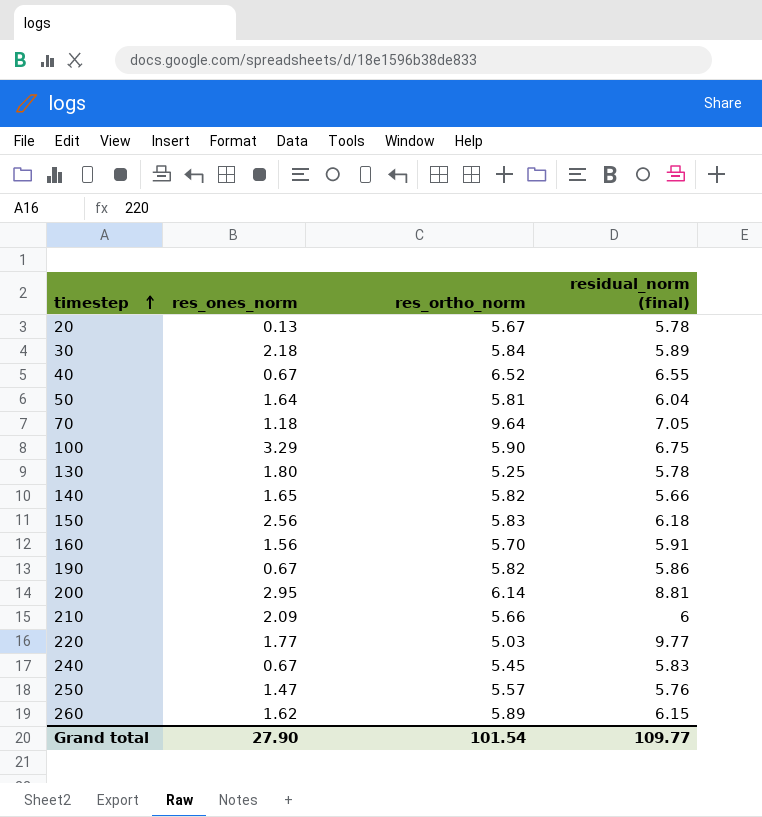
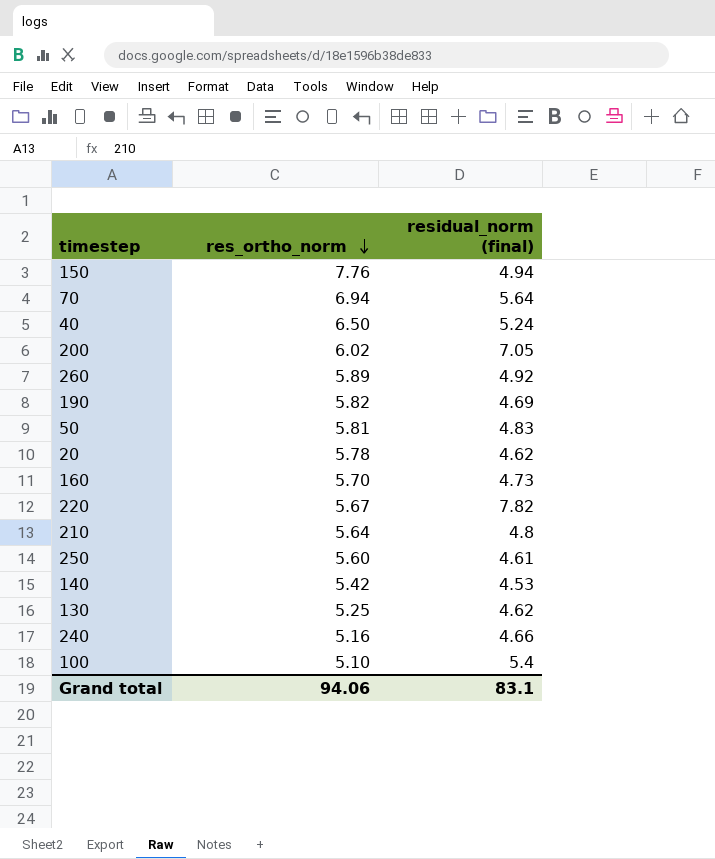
row order: timestep ascending -> res_ortho_norm descending
column res_ones_norm | position: 2 -> none
row 30: 2.18 | 5.84 | 5.89 -> none
150 | res_ortho_norm: 5.83 -> 7.76
150 | residual_norm (final): 6.18 -> 4.94
70 | res_ortho_norm: 9.64 -> 6.94
70 | residual_norm (final): 7.05 -> 5.64
40 | res_ortho_norm: 6.52 -> 6.50
40 | residual_norm (final): 6.55 -> 5.24
200 | res_ortho_norm: 6.14 -> 6.02
200 | residual_norm (final): 8.81 -> 7.05
260 | residual_norm (final): 6.15 -> 4.92
190 | residual_norm (final): 5.86 -> 4.69
50 | residual_norm (final): 6.04 -> 4.83
20 | res_ortho_norm: 5.67 -> 5.78
20 | residual_norm (final): 5.78 -> 4.62
160 | residual_norm (final): 5.91 -> 4.73
220 | res_ortho_norm: 5.03 -> 5.67
220 | residual_norm (final): 9.77 -> 7.82
210 | res_ortho_norm: 5.66 -> 5.64
210 | residual_norm (final): 6 -> 4.8
250 | res_ortho_norm: 5.57 -> 5.60
250 | residual_norm (final): 5.76 -> 4.61
140 | res_ortho_norm: 5.82 -> 5.42
140 | residual_norm (final): 5.66 -> 4.53
130 | residual_norm (final): 5.78 -> 4.62
240 | res_ortho_norm: 5.45 -> 5.16
240 | residual_norm (final): 5.83 -> 4.66
100 | res_ortho_norm: 5.90 -> 5.10
100 | residual_norm (final): 6.75 -> 5.4
Grand total | res_ortho_norm: 101.54 -> 94.06
Grand total | residual_norm (final): 109.77 -> 83.1

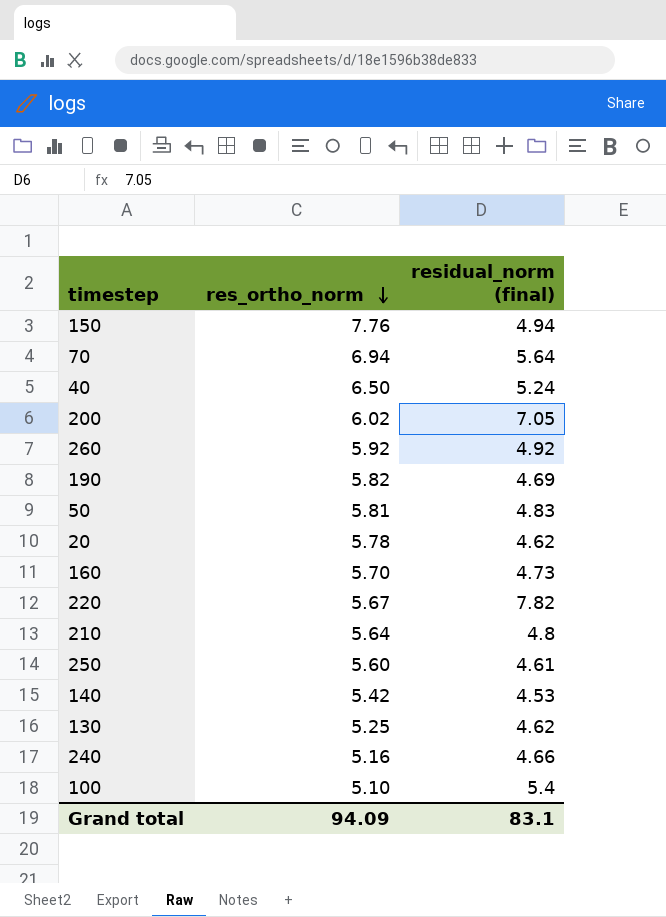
260 | res_ortho_norm: 5.89 -> 5.92
Grand total | res_ortho_norm: 94.06 -> 94.09

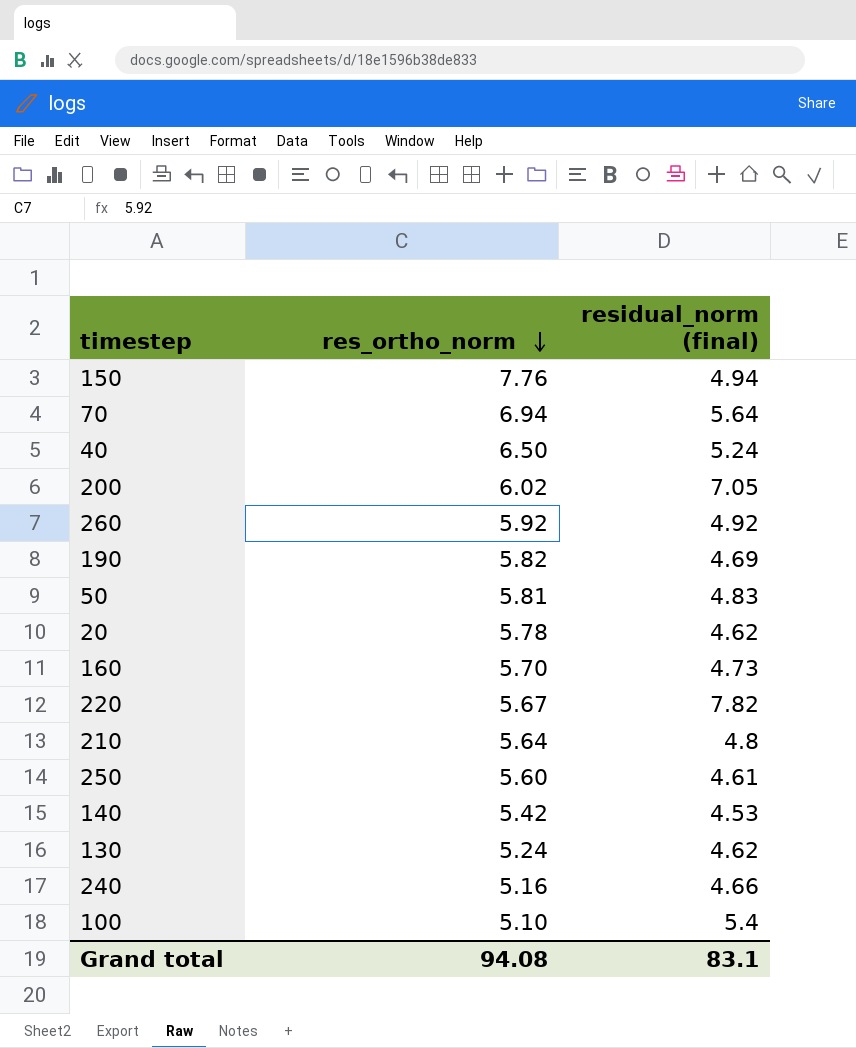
130 | res_ortho_norm: 5.25 -> 5.24
Grand total | res_ortho_norm: 94.09 -> 94.08

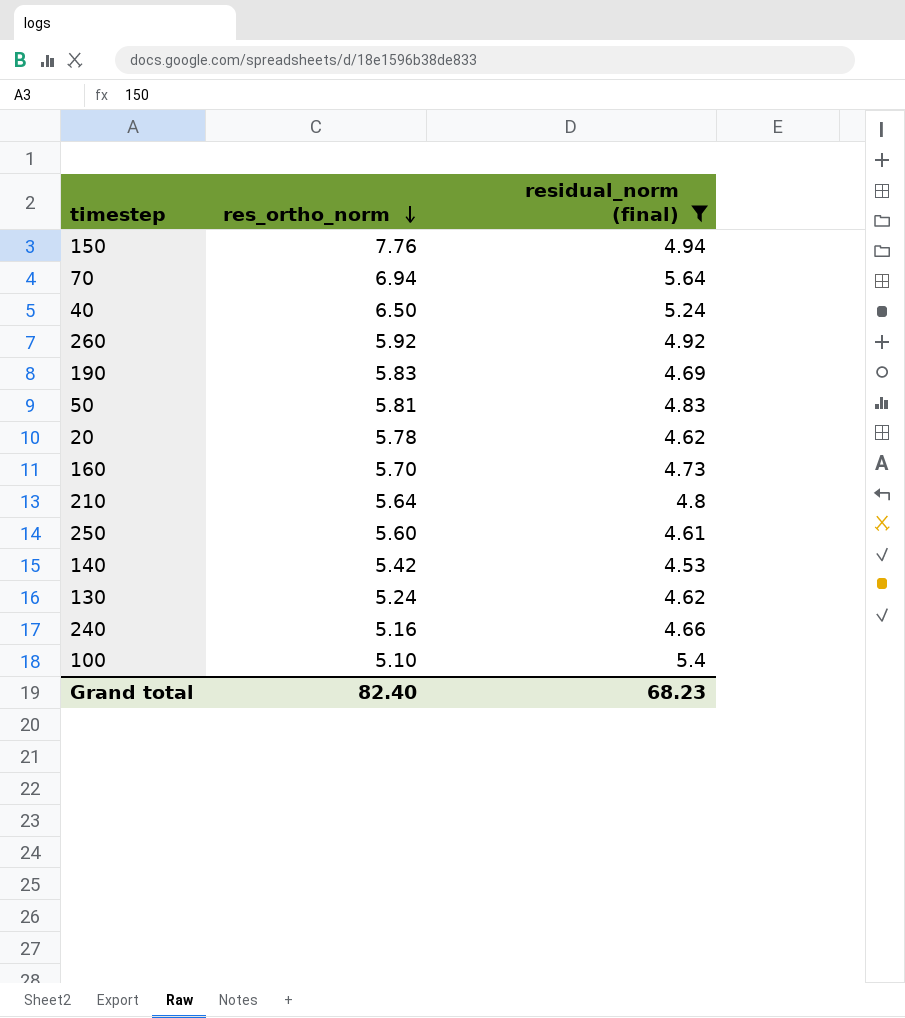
filter: none -> residual_norm (final) <= 5.64
190 | res_ortho_norm: 5.82 -> 5.83
Grand total | res_ortho_norm: 94.08 -> 82.40
Grand total | residual_norm (final): 83.1 -> 68.23

